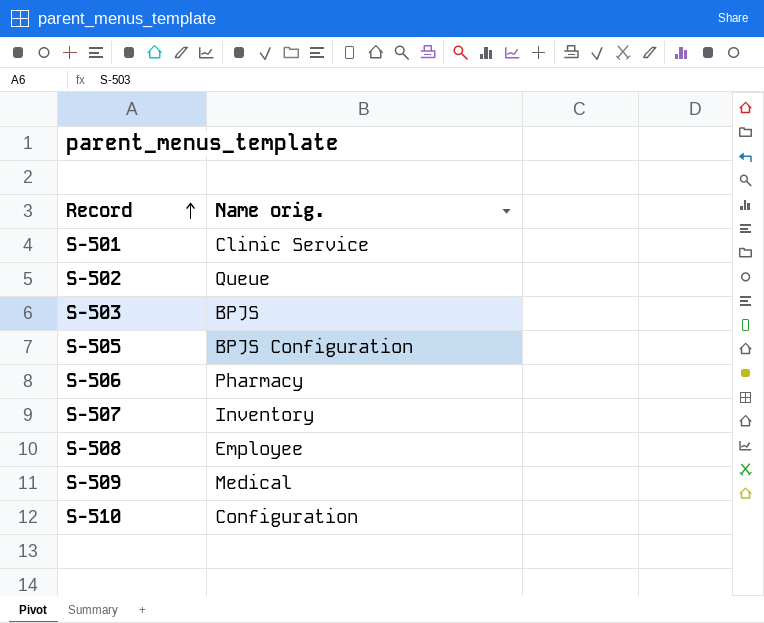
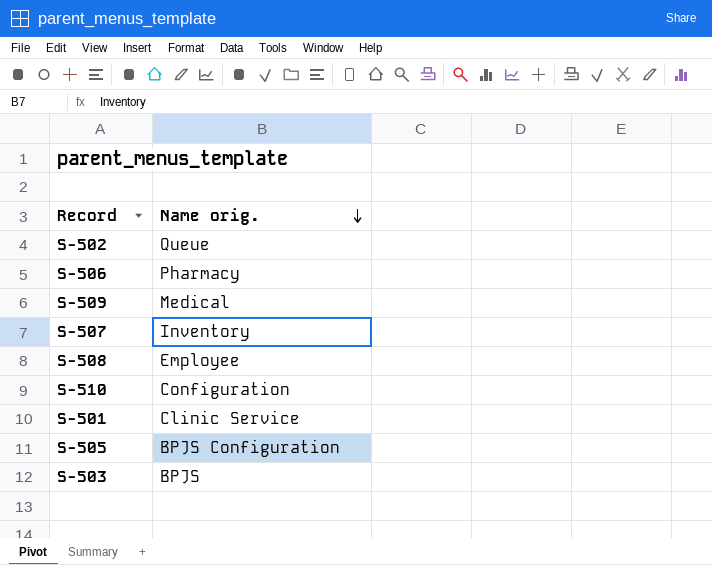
row order: Record ascending -> Name orig. descending

